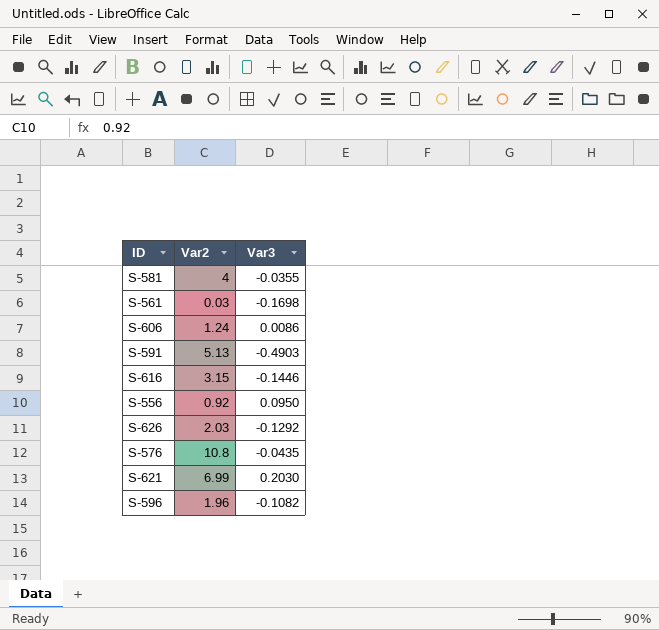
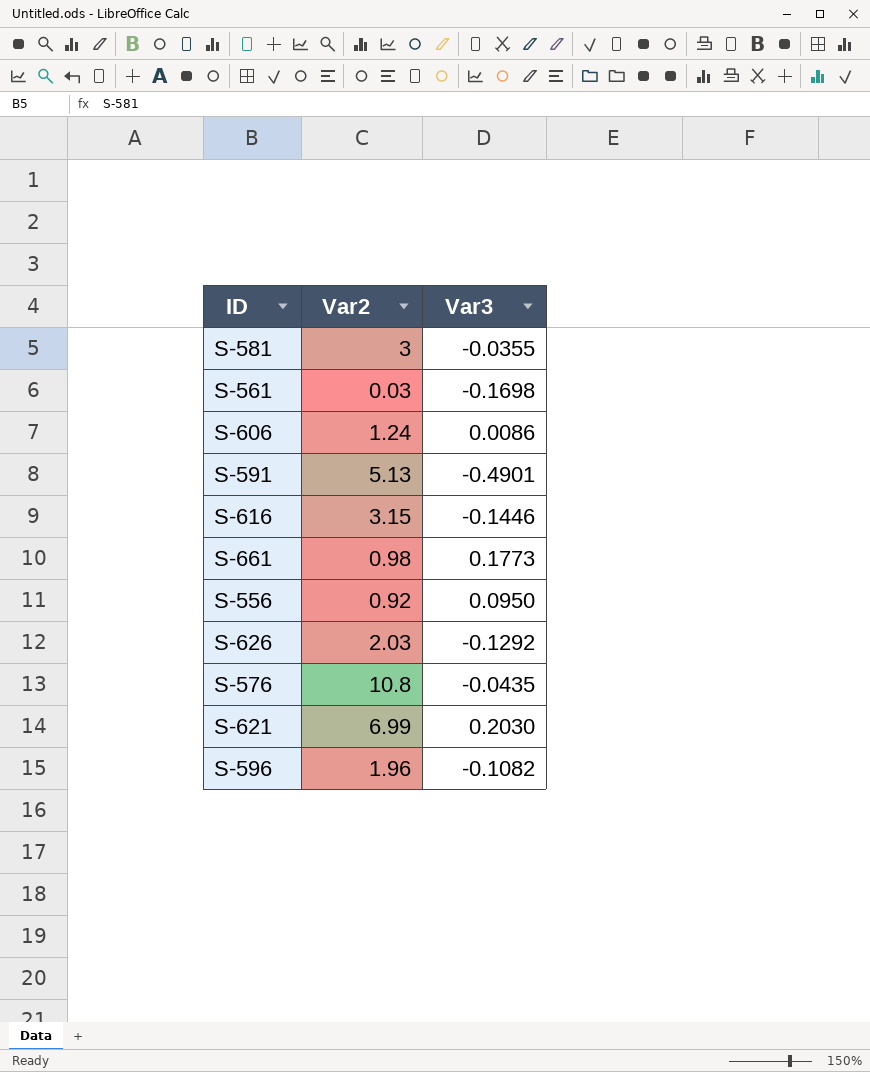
S-581 | Var2: 4 -> 3
S-591 | Var3: -0.4903 -> -0.4901
row S-661: none -> 0.98 | 0.1773

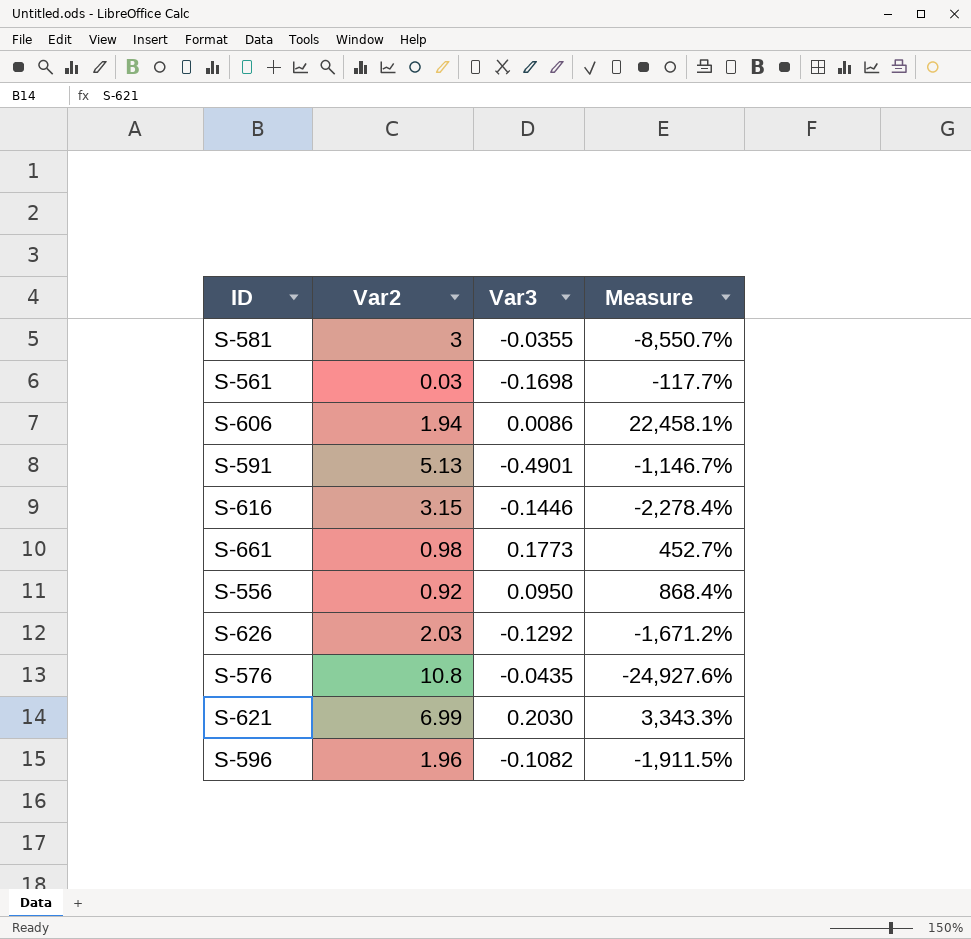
column Measure | formula: none -> ([Var2] - [Var3]) / [Var3]
S-606 | Var2: 1.24 -> 1.94

